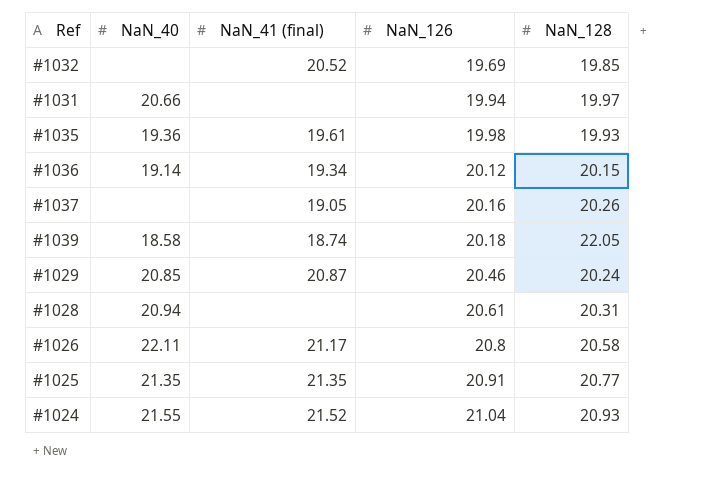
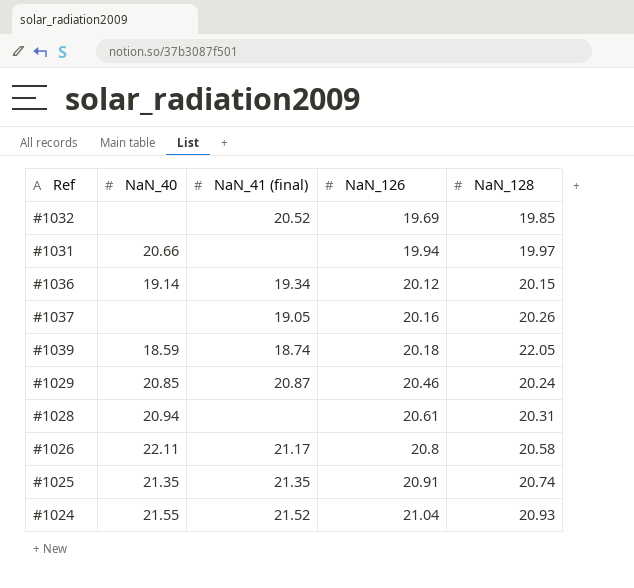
row #1035: 19.36 | 19.61 | 19.98 | 19.93 -> none
#1039 | NaN_40: 18.58 -> 18.59
#1025 | NaN_128: 20.77 -> 20.74

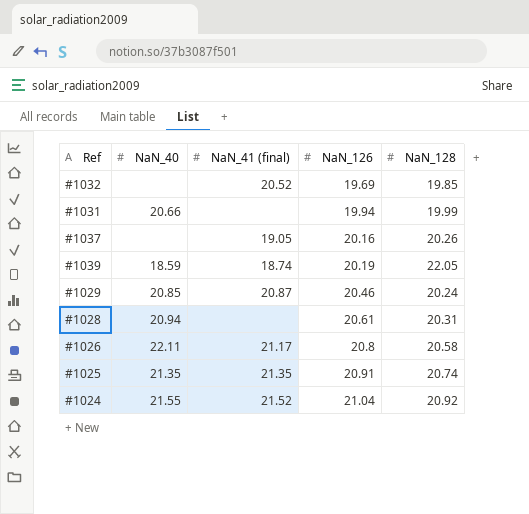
row #1036: 19.14 | 19.34 | 20.12 | 20.15 -> none
#1031 | NaN_128: 19.97 -> 19.99
#1039 | NaN_126: 20.18 -> 20.19
#1024 | NaN_128: 20.93 -> 20.92

